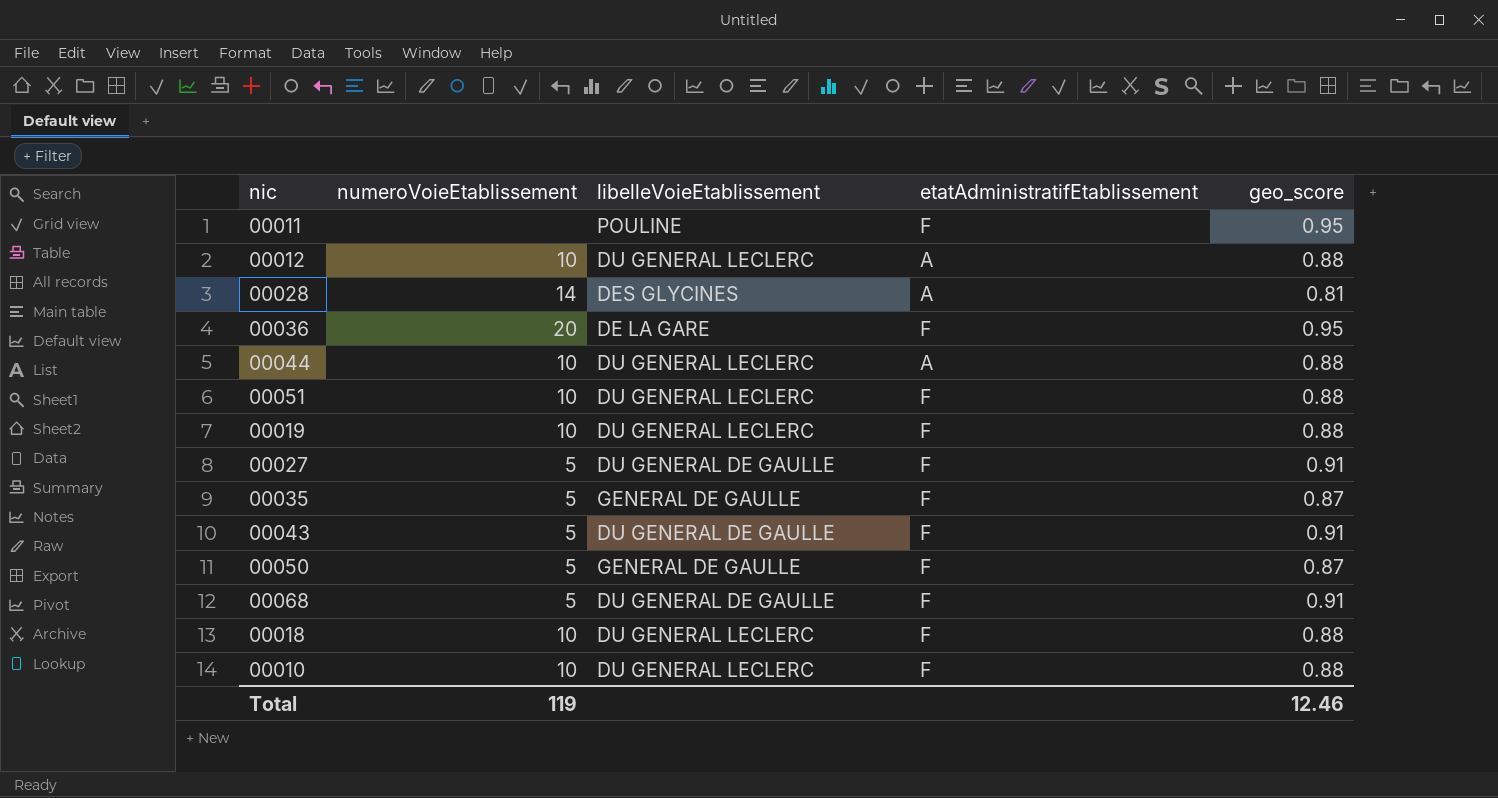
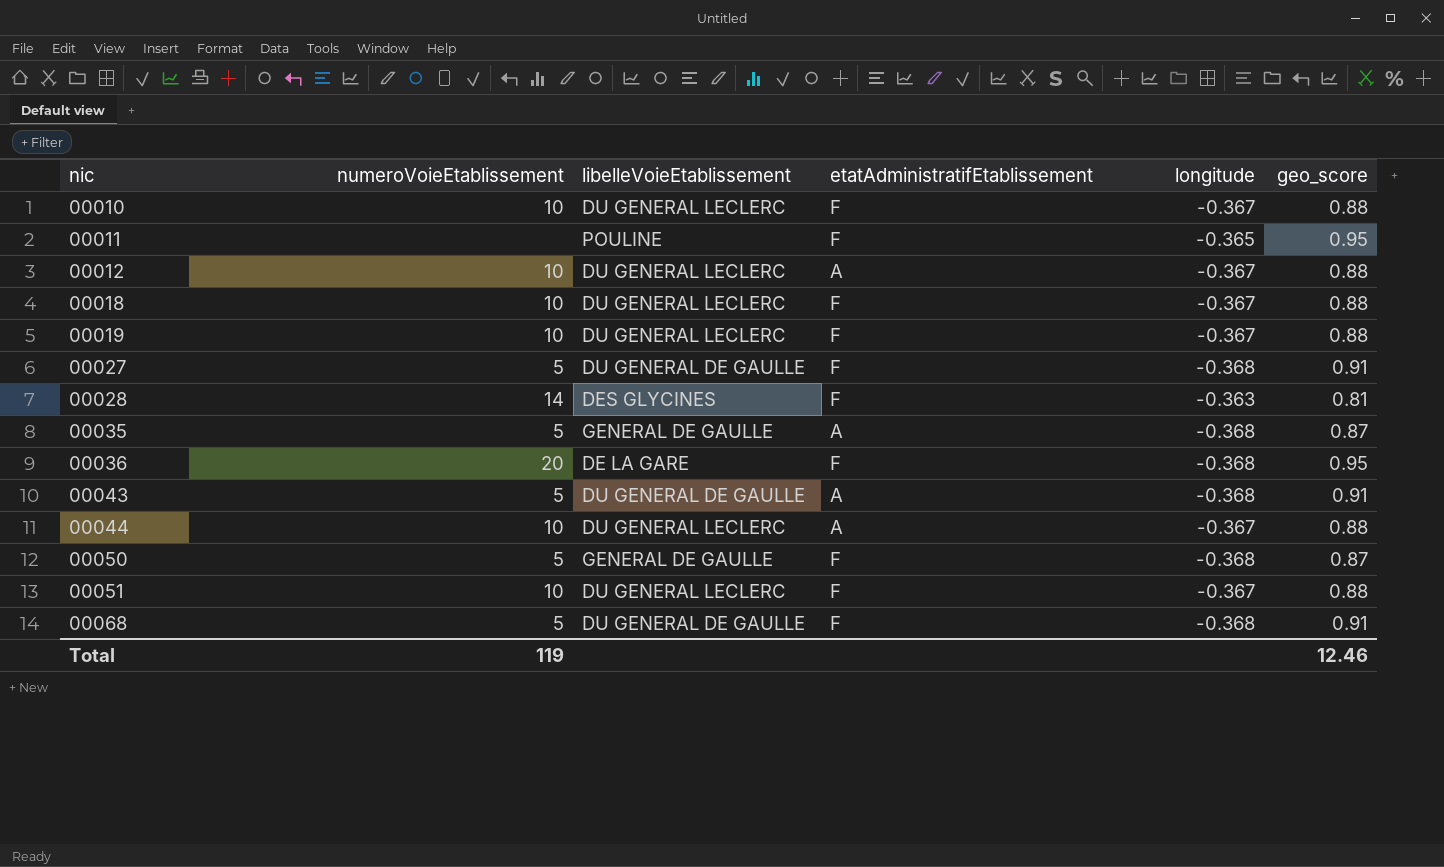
row order: none -> nic ascending
column longitude | position: none -> 5
00028 | etatAdministratifEtablissement: A -> F
00035 | etatAdministratifEtablissement: F -> A
00043 | etatAdministratifEtablissement: F -> A

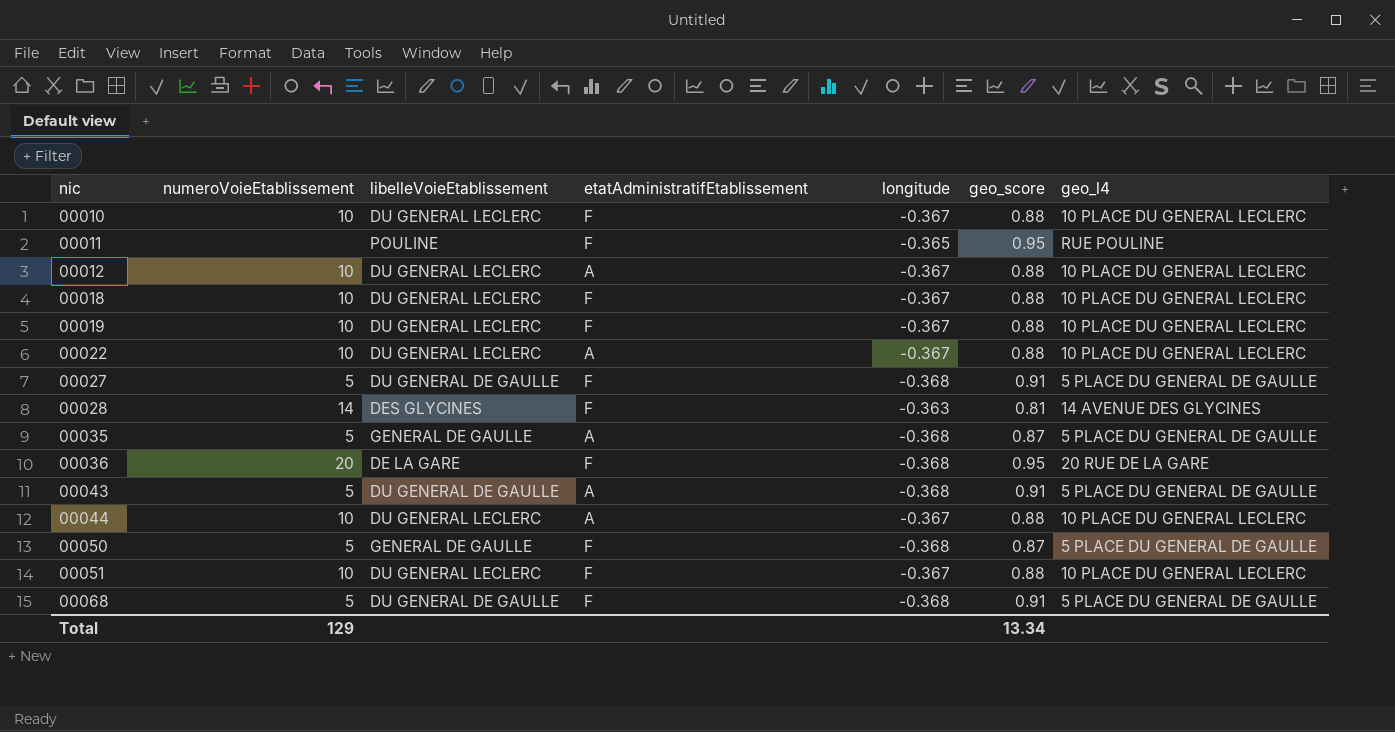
column geo_l4 | position: none -> 7
row 00022: none -> 10 | DU GENERAL LECLERC | A | -0.367 | 0.88 | 10 PLACE DU GENERAL LECLERC
Total | numeroVoieEtablissement: 119 -> 129
Total | geo_score: 12.46 -> 13.34

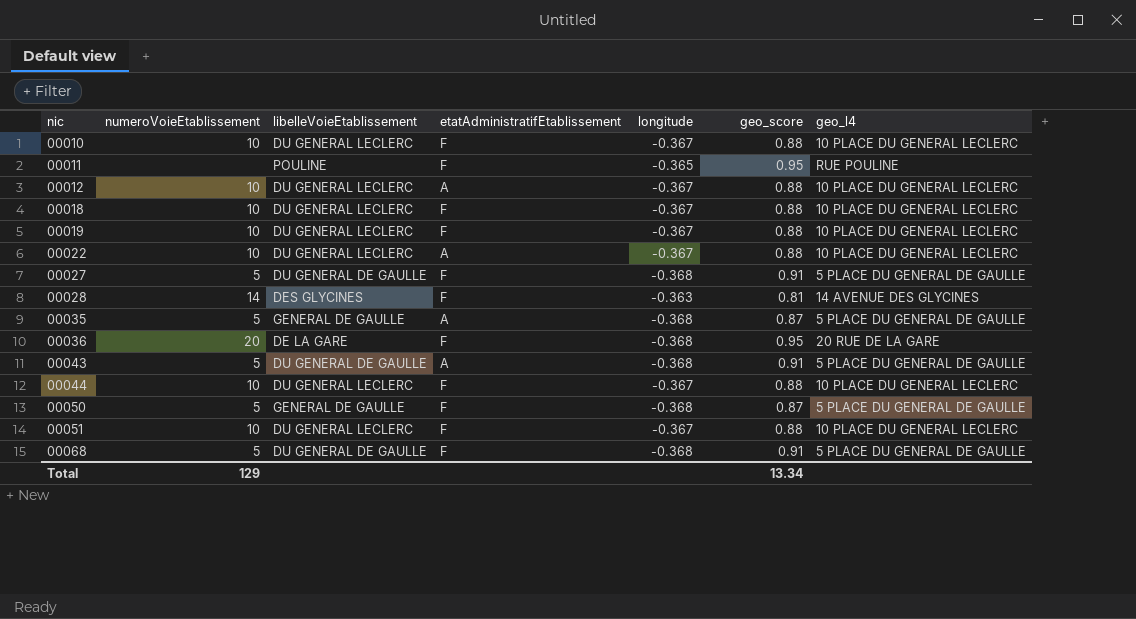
00044 | etatAdministratifEtablissement: A -> F

